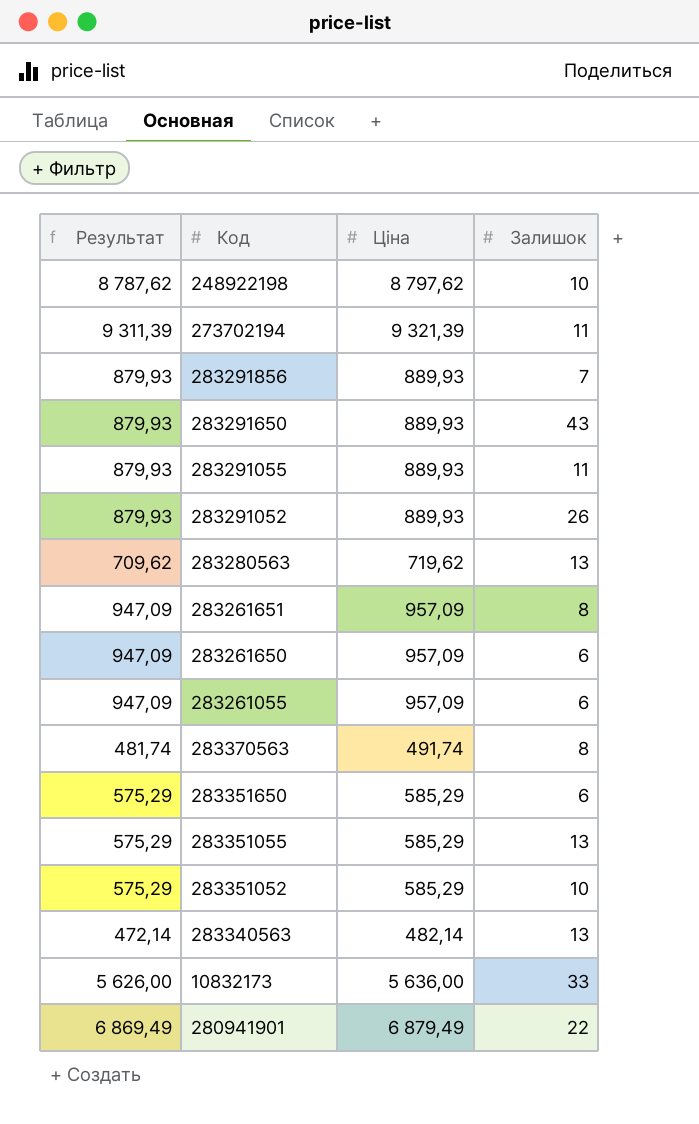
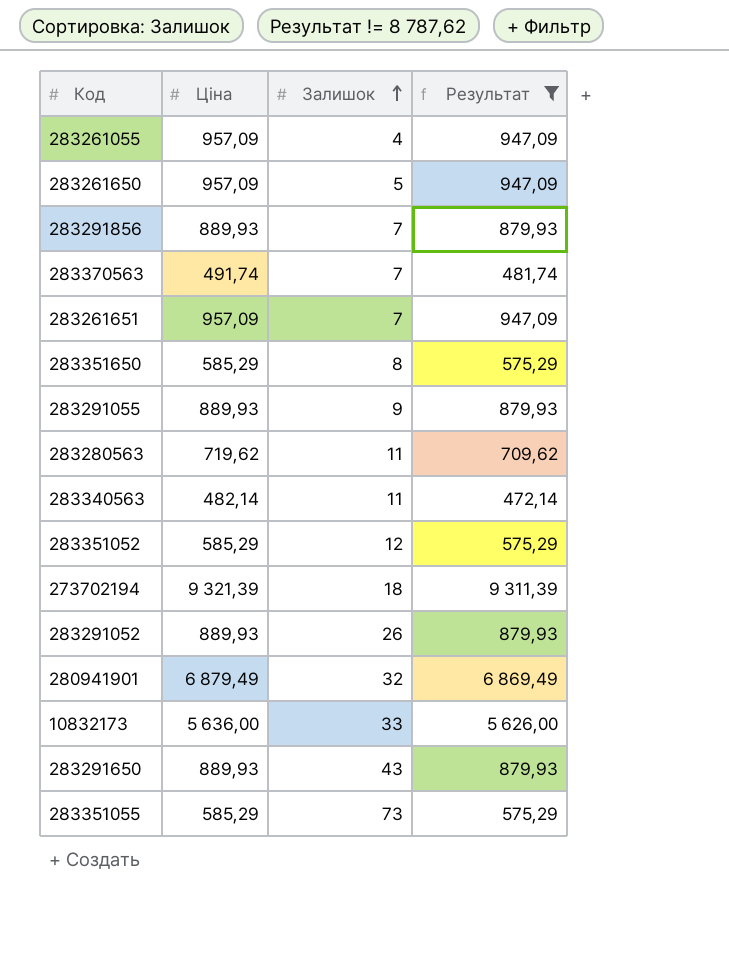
filter: none -> Результат != 8 787,62
row order: none -> Залишок ascending
column Результат | position: 1 -> 4
283261055 | Залишок: 6 -> 4
283261650 | Залишок: 6 -> 5
283370563 | Залишок: 8 -> 7
283261651 | Залишок: 8 -> 7
283351650 | Залишок: 6 -> 8
283291055 | Залишок: 11 -> 9
283280563 | Залишок: 13 -> 11
283340563 | Залишок: 13 -> 11
283351052 | Залишок: 10 -> 12
273702194 | Залишок: 11 -> 18
280941901 | Залишок: 22 -> 32
283351055 | Залишок: 13 -> 73

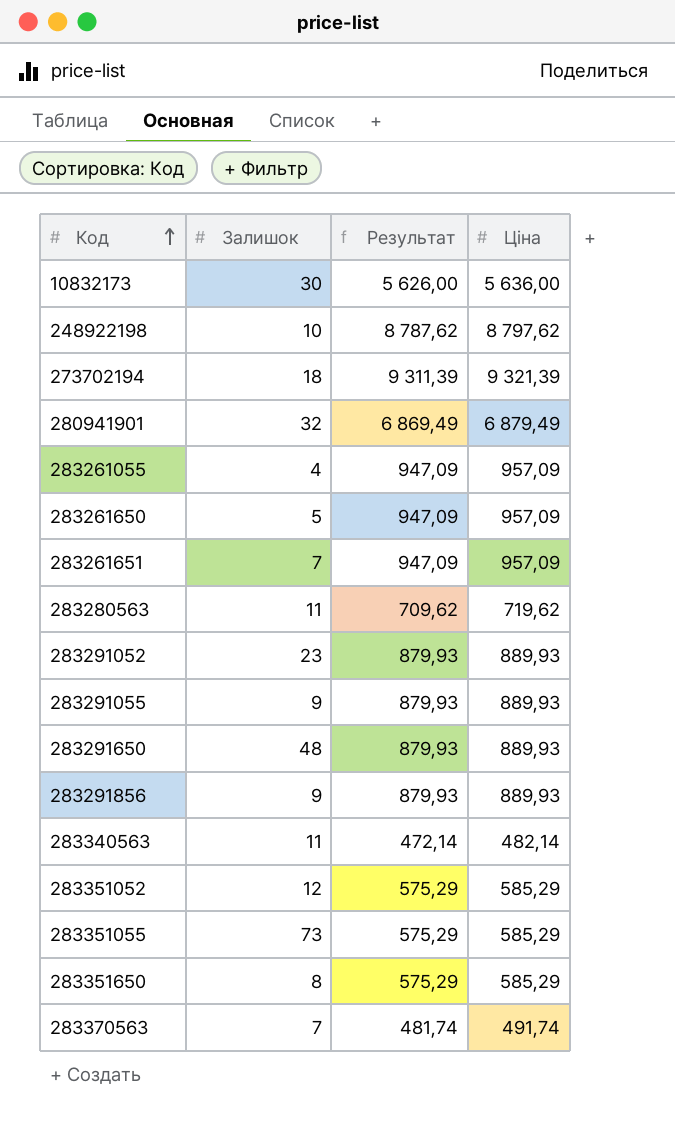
filter: Результат != 8 787,62 -> none
row order: Залишок ascending -> Код ascending
column Ціна | position: 2 -> 4
10832173 | Залишок: 33 -> 30
283291052 | Залишок: 26 -> 23
283291650 | Залишок: 43 -> 48
283291856 | Залишок: 7 -> 9

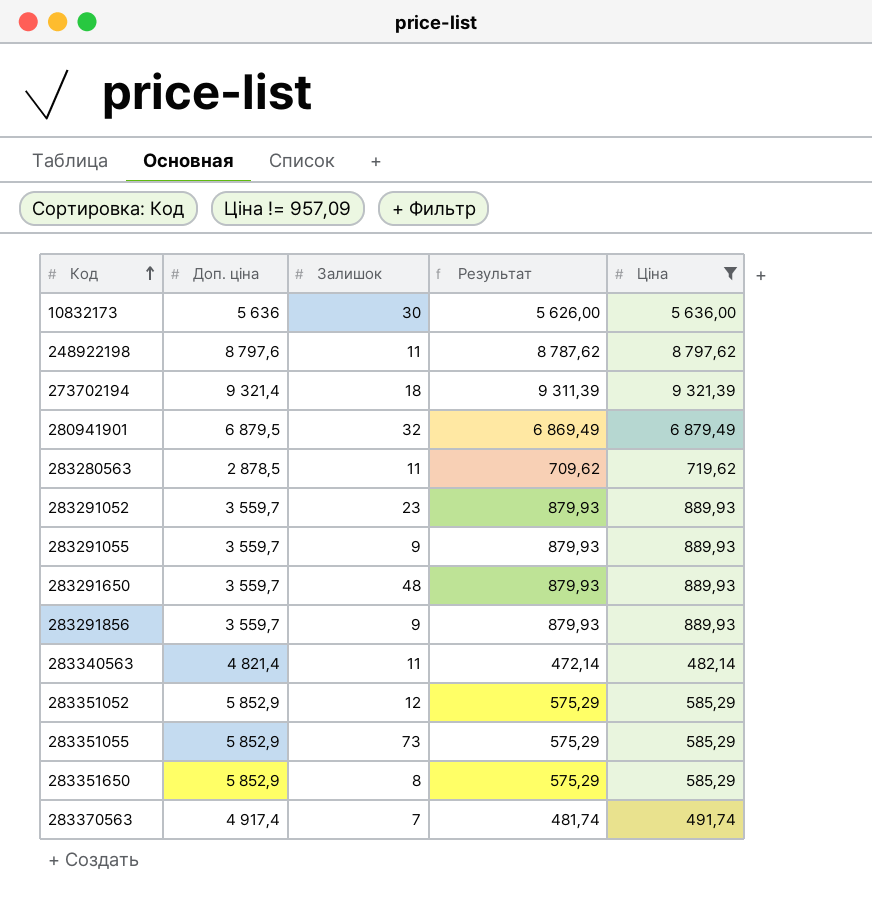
filter: none -> Ціна != 957,09
column Доп. ціна | position: none -> 2
248922198 | Залишок: 10 -> 11

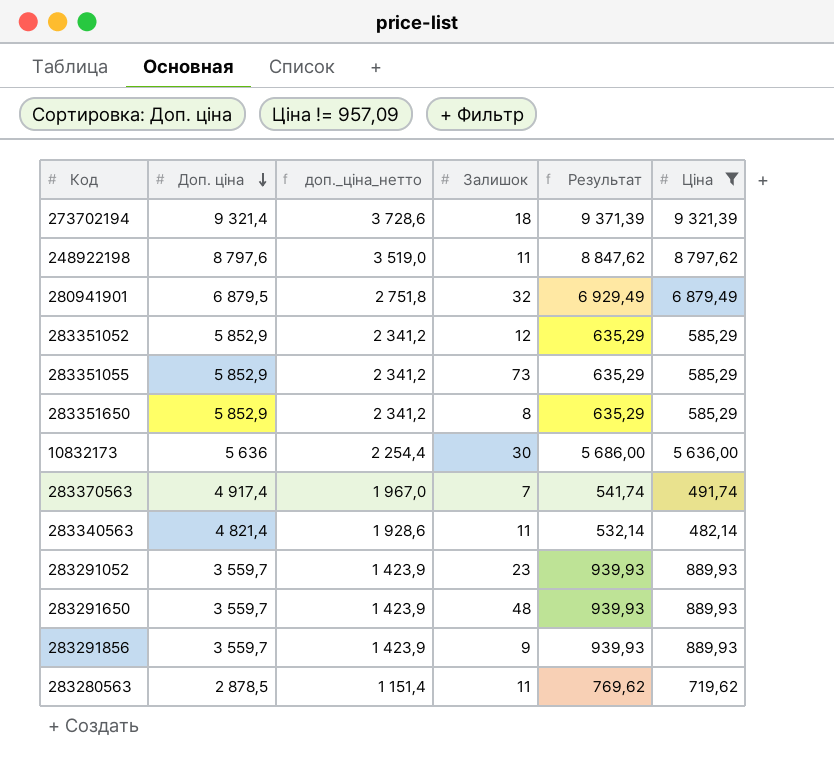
row order: Код ascending -> Доп. ціна descending
column доп._ціна_нетто | formula: none -> [Доп. ціна] * 0,4
column Результат | formula: [Ціна] - 10 -> [Ціна] + 50
row 283291055: 3 559,7 | 9 | 879,93 | 889,93 -> none

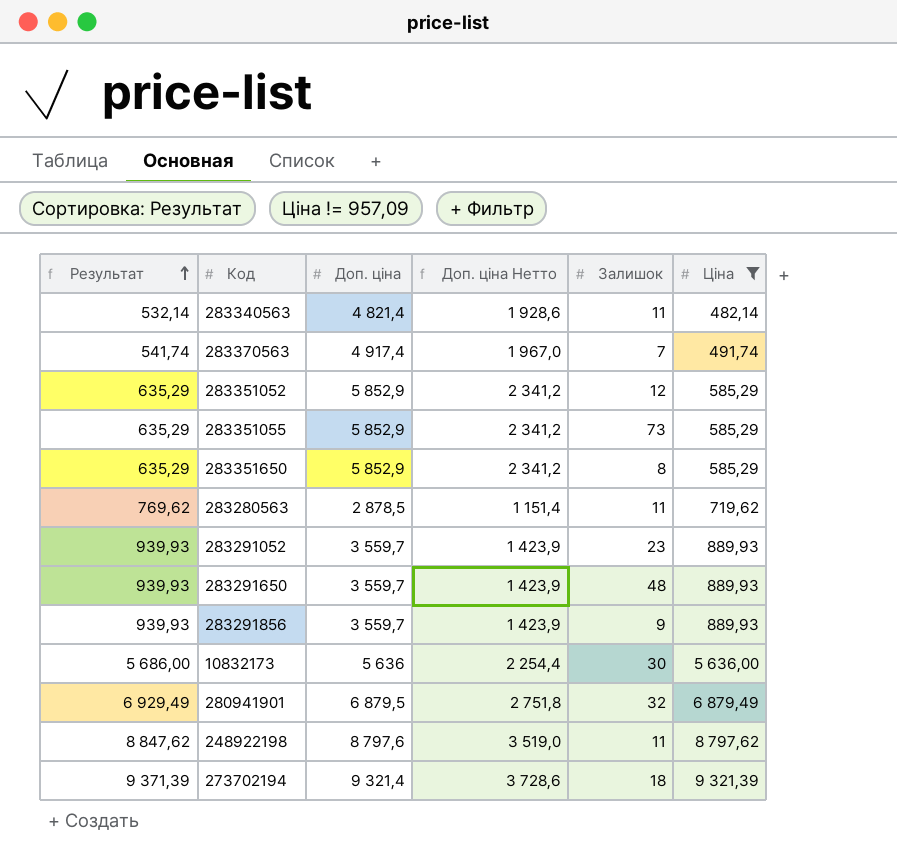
row order: Доп. ціна descending -> Результат ascending
column Результат | position: 5 -> 1
column name: доп._ціна_нетто -> Доп. ціна Нетто

